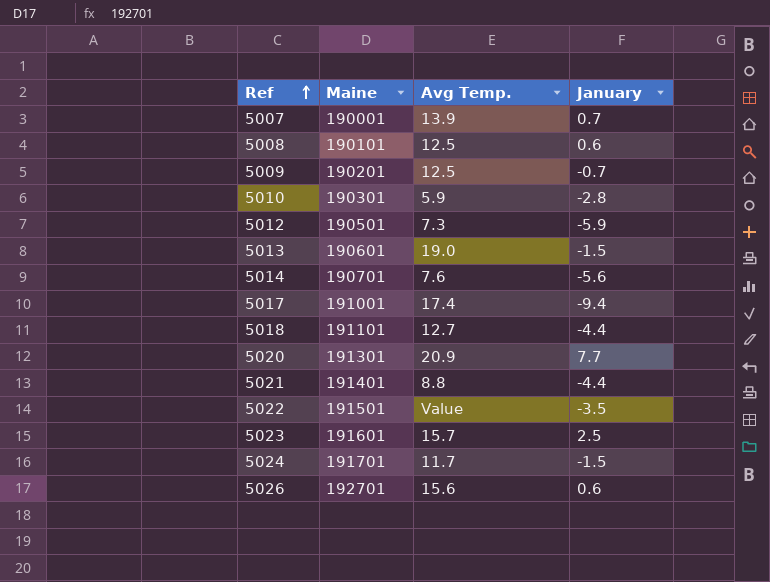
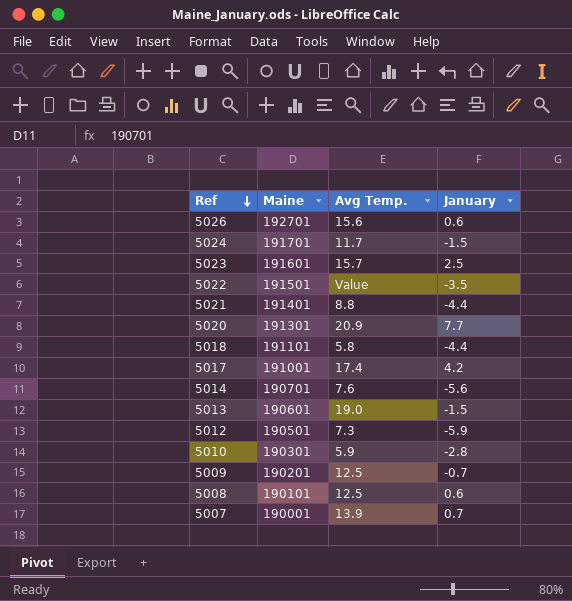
row order: Ref ascending -> Ref descending
5018 | Avg Temp.: 12.7 -> 5.8
5017 | January: -9.4 -> 4.2

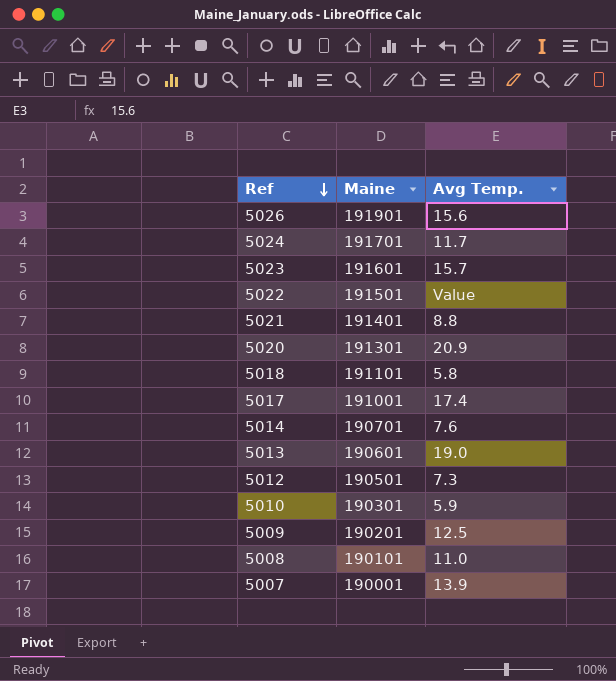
column January | position: 4 -> none
5026 | Maine: 192701 -> 191901
5008 | Avg Temp.: 12.5 -> 11.0

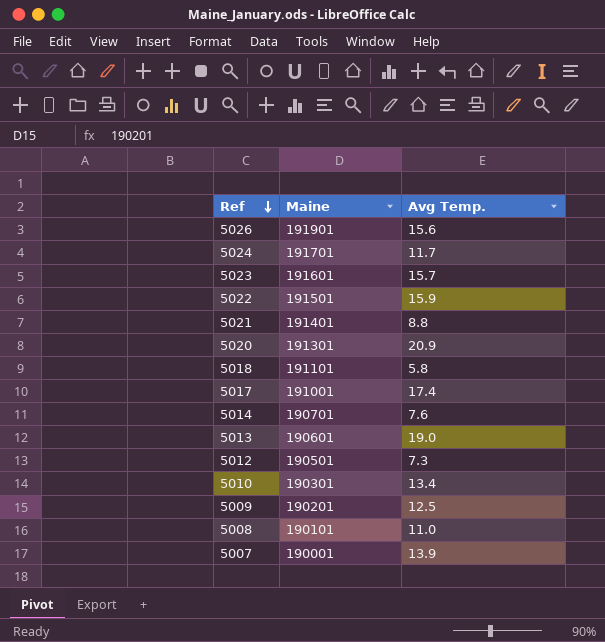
5022 | Avg Temp.: Value -> 15.9
5010 | Avg Temp.: 5.9 -> 13.4

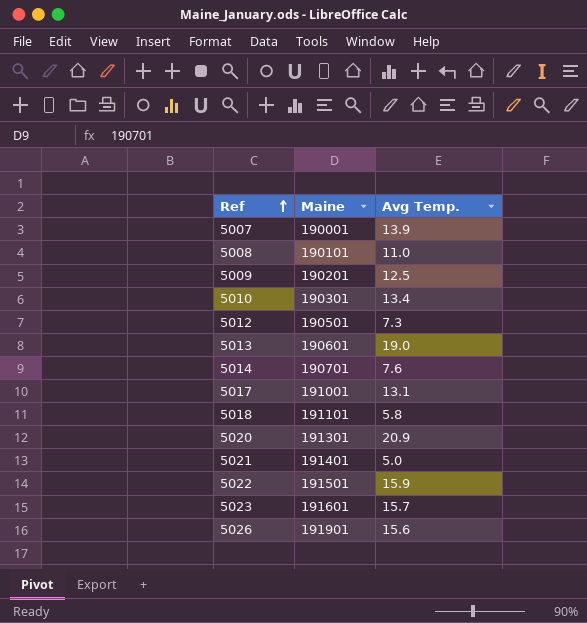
row order: Ref descending -> Ref ascending
row 5024: 191701 | 11.7 -> none
5017 | Avg Temp.: 17.4 -> 13.1
5021 | Avg Temp.: 8.8 -> 5.0

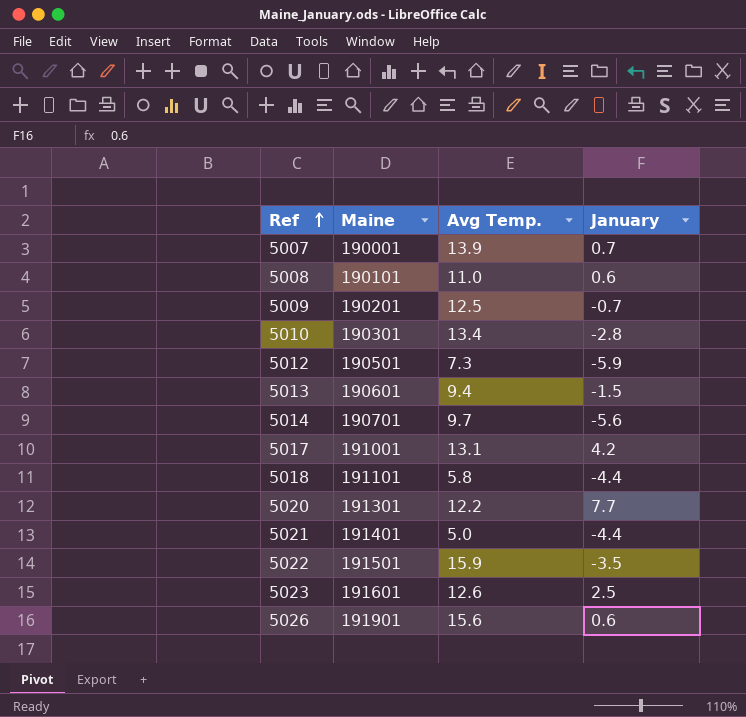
column January | position: none -> 4
5013 | Avg Temp.: 19.0 -> 9.4
5014 | Avg Temp.: 7.6 -> 9.7
5020 | Avg Temp.: 20.9 -> 12.2
5023 | Avg Temp.: 15.7 -> 12.6

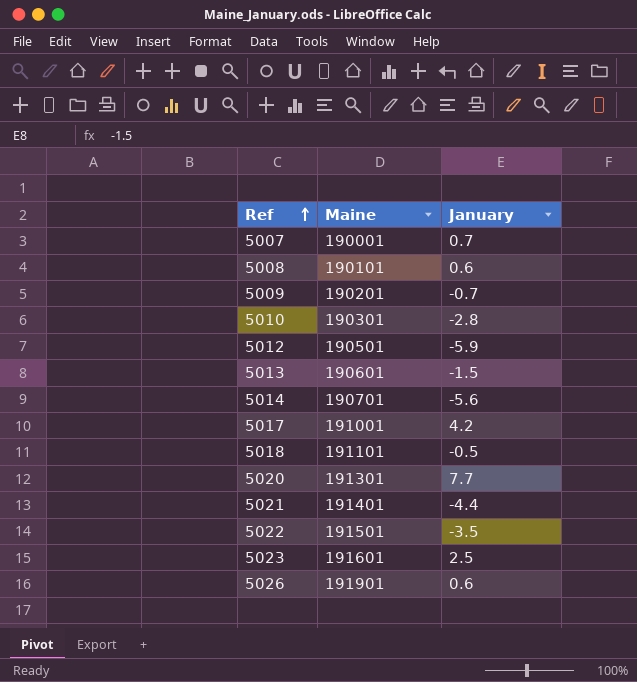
column Avg Temp. | position: 3 -> none
5018 | January: -4.4 -> -0.5

